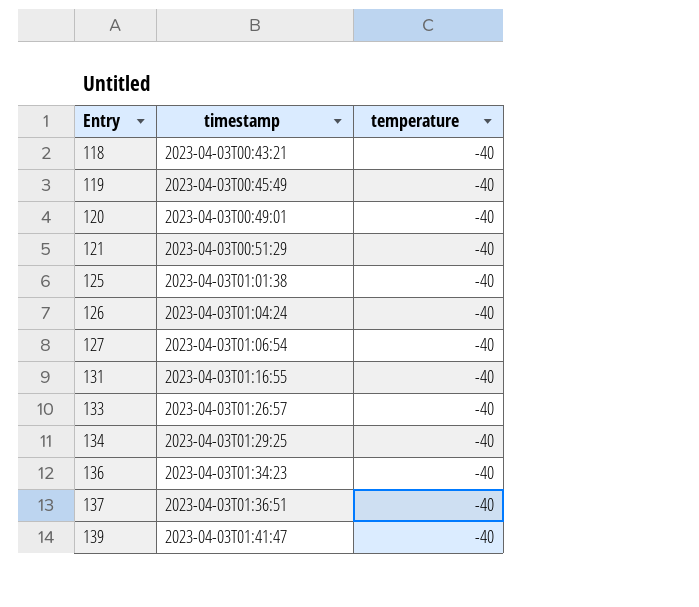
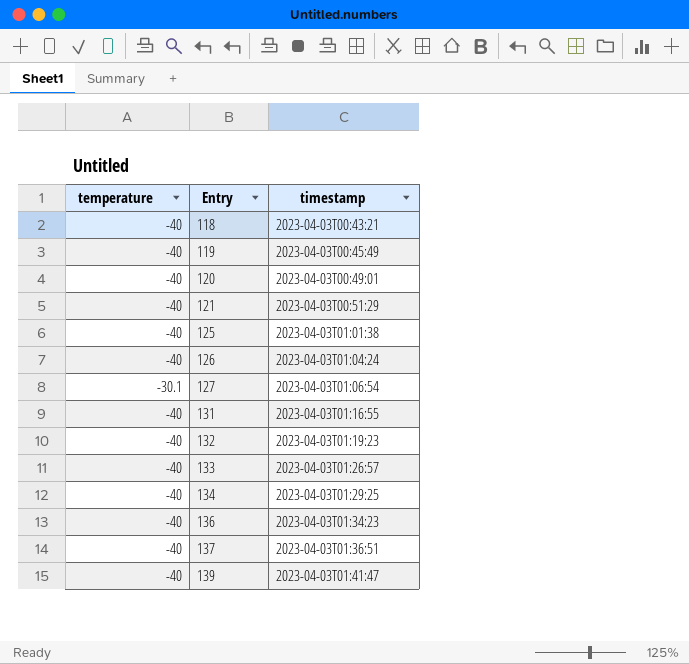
column temperature | position: 3 -> 1
127 | temperature: -40 -> -30.1
row 132: none -> -40 | 2023-04-03T01:19:23

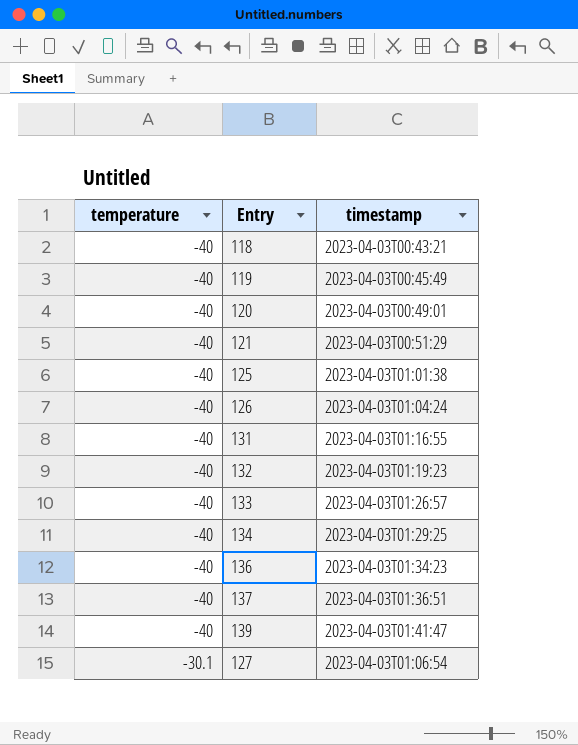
row order: Entry ascending -> temperature ascending

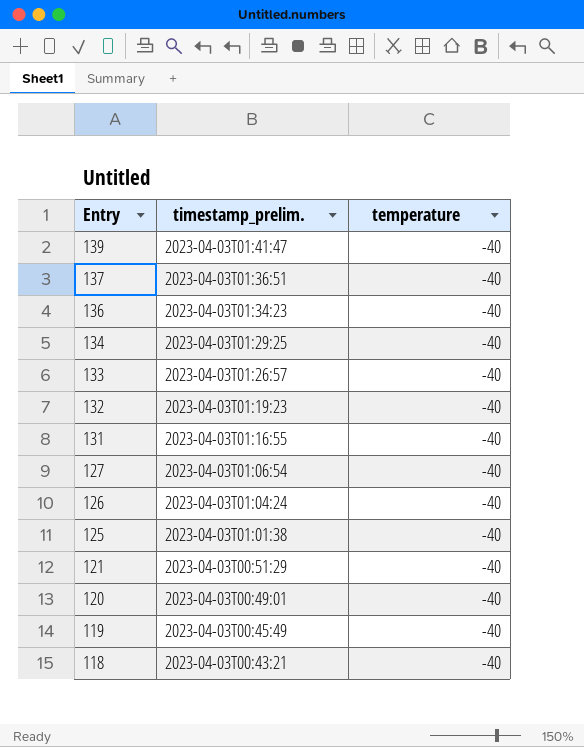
row order: temperature ascending -> Entry descending
column name: timestamp -> timestamp_prelim.
column temperature | position: 1 -> 3
127 | temperature: -30.1 -> -40

